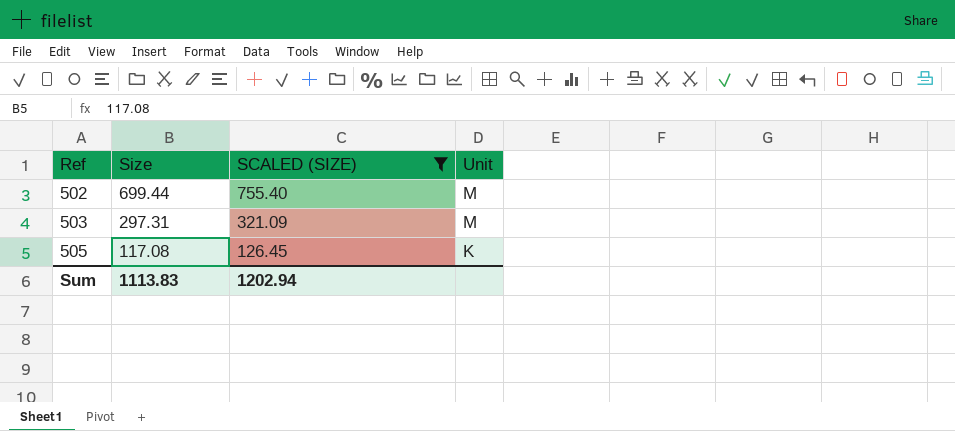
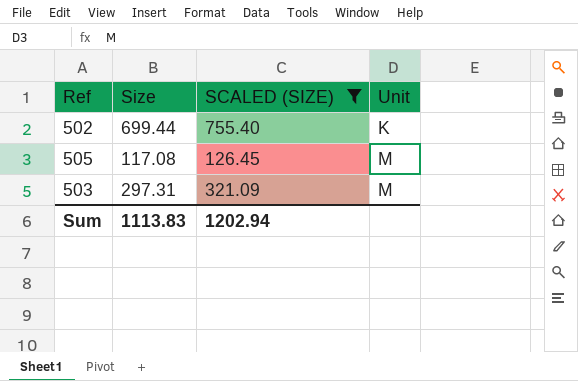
row order: Ref ascending -> Unit ascending
502 | Unit: M -> K
505 | Unit: K -> M

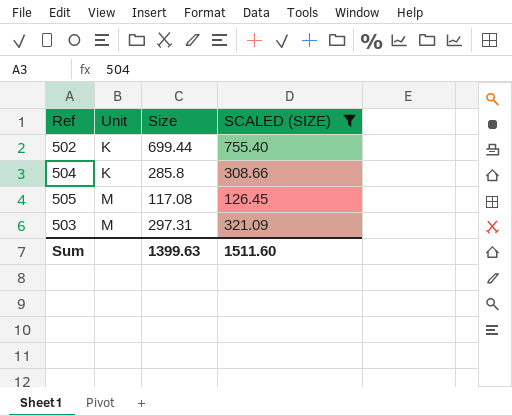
column Unit | position: 4 -> 2
row 504: none -> K | 285.8 | 308.66
Sum | Size: 1113.83 -> 1399.63
Sum | SCALED (SIZE): 1202.94 -> 1511.60

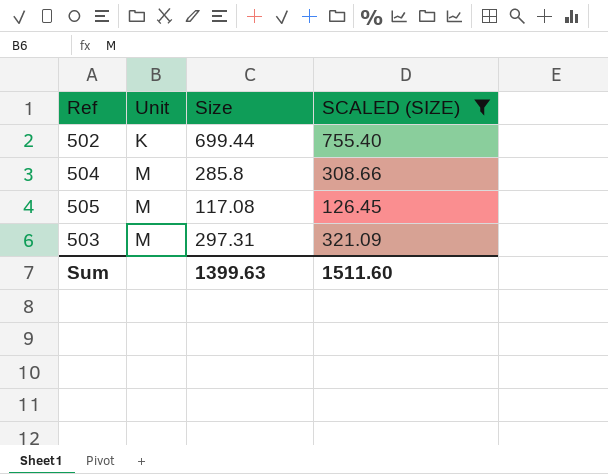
504 | Unit: K -> M

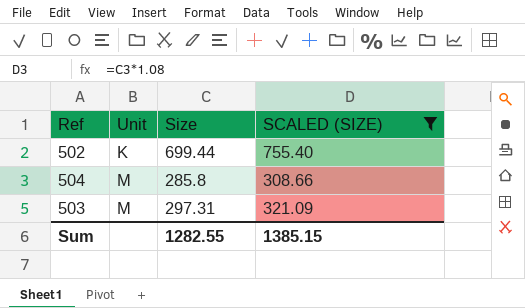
row 505: M | 117.08 | 126.45 -> none
Sum | Size: 1399.63 -> 1282.55
Sum | SCALED (SIZE): 1511.60 -> 1385.15

